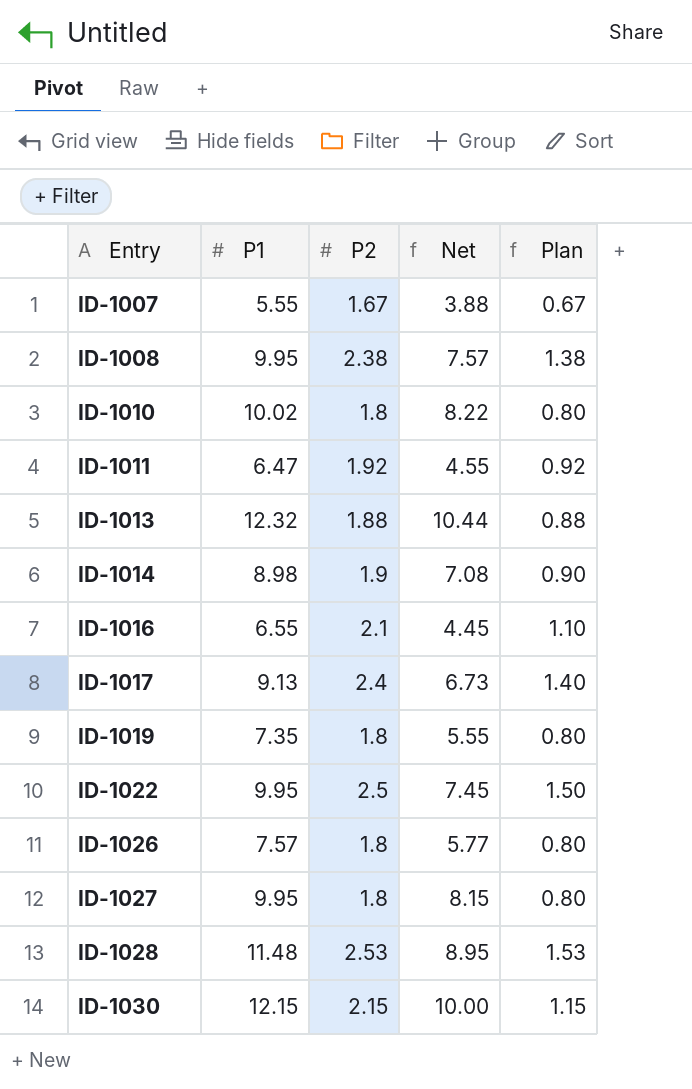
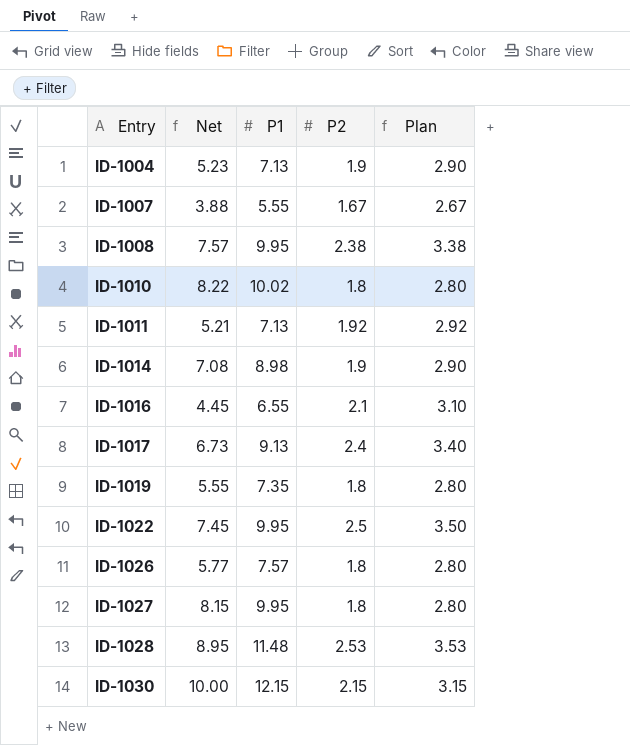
column Net | position: 4 -> 2
column Plan | formula: [P2] - 1 -> [P2] + 1
row ID-1013: 12.32 | 1.88 | 10.44 | 0.88 -> none
row ID-1004: none -> 5.23 | 7.13 | 1.9 | 2.90
ID-1011 | Net: 4.55 -> 5.21
ID-1011 | P1: 6.47 -> 7.13

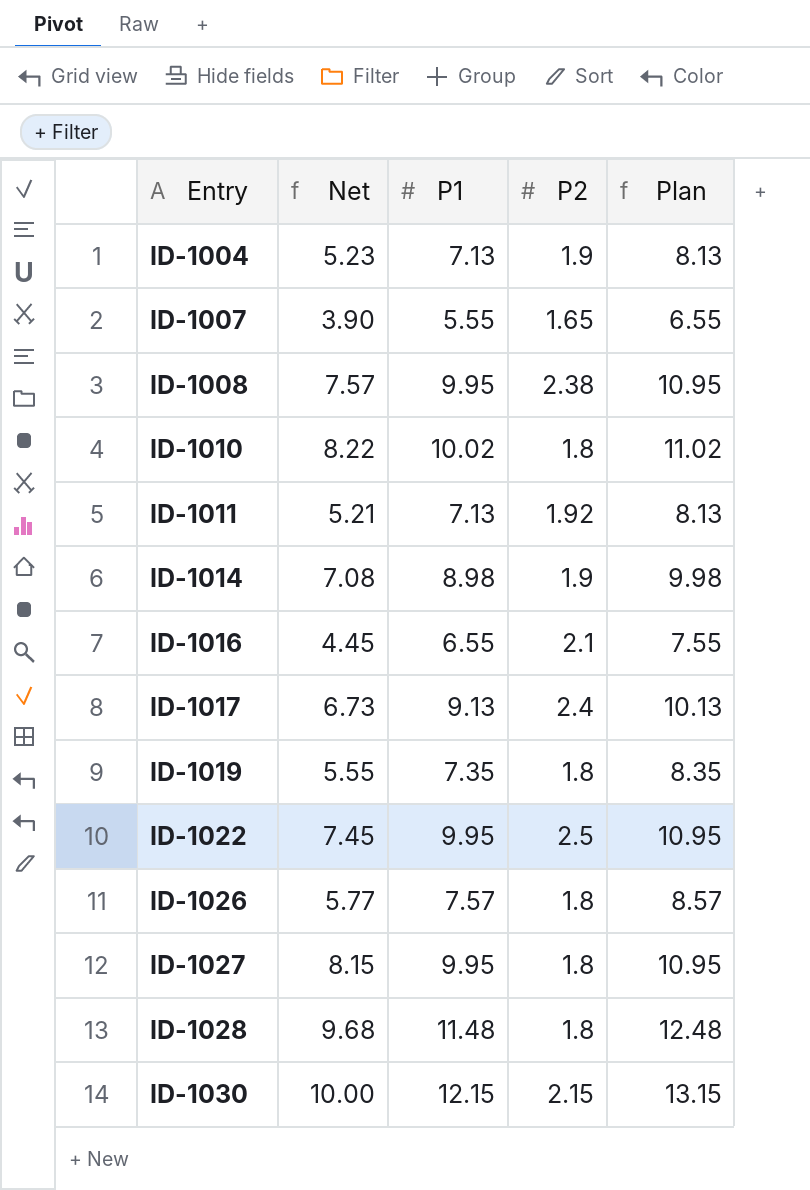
column Plan | formula: [P2] + 1 -> [P1] + 1
ID-1007 | Net: 3.88 -> 3.90
ID-1007 | P2: 1.67 -> 1.65
ID-1028 | Net: 8.95 -> 9.68
ID-1028 | P2: 2.53 -> 1.8

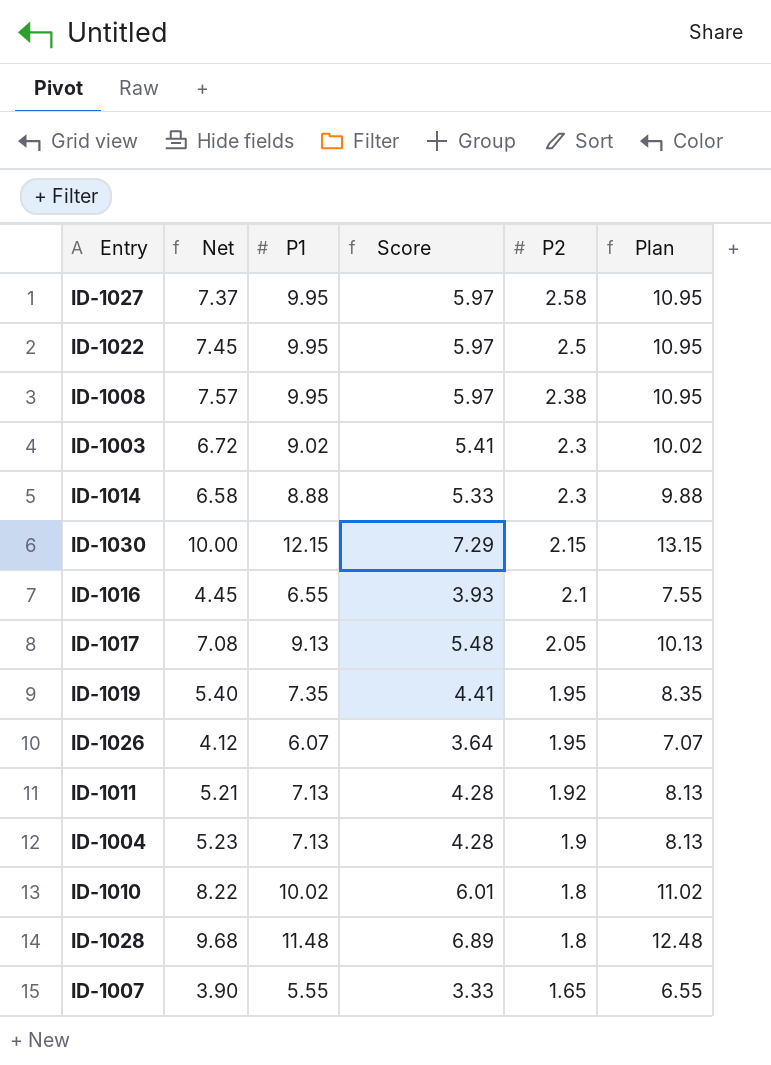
row order: Entry ascending -> P2 descending
column Score | formula: none -> [P1] * 0.6
ID-1027 | Net: 8.15 -> 7.37
ID-1027 | P2: 1.8 -> 2.58
row ID-1003: none -> 6.72 | 9.02 | 5.41 | 2.3 | 10.02
ID-1014 | Net: 7.08 -> 6.58
ID-1014 | P1: 8.98 -> 8.88
ID-1014 | P2: 1.9 -> 2.3
ID-1014 | Plan: 9.98 -> 9.88
ID-1017 | Net: 6.73 -> 7.08
ID-1017 | P2: 2.4 -> 2.05
ID-1019 | Net: 5.55 -> 5.40
ID-1019 | P2: 1.8 -> 1.95
ID-1026 | Net: 5.77 -> 4.12
ID-1026 | P1: 7.57 -> 6.07
ID-1026 | P2: 1.8 -> 1.95
ID-1026 | Plan: 8.57 -> 7.07

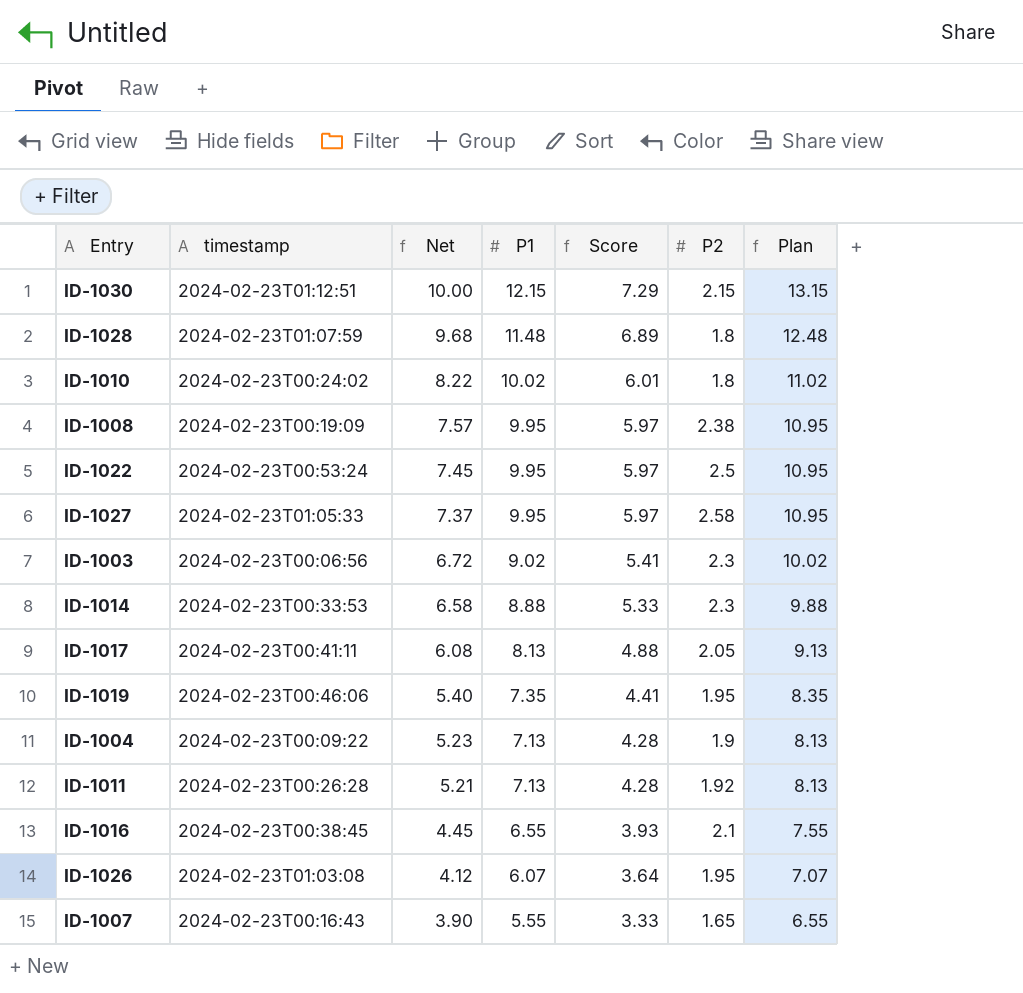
row order: P2 descending -> Net descending
column timestamp | position: none -> 2
ID-1017 | Net: 7.08 -> 6.08
ID-1017 | P1: 9.13 -> 8.13
ID-1017 | Score: 5.48 -> 4.88
ID-1017 | Plan: 10.13 -> 9.13

